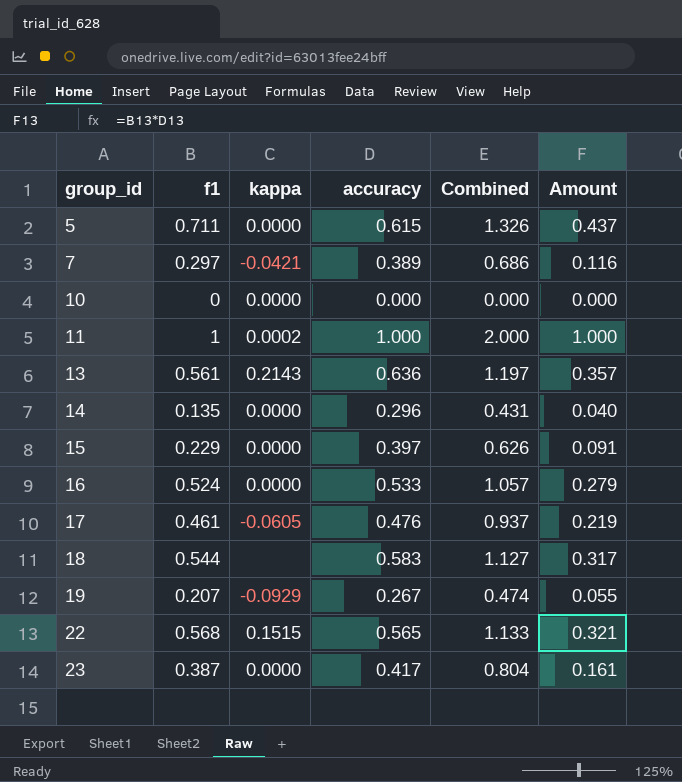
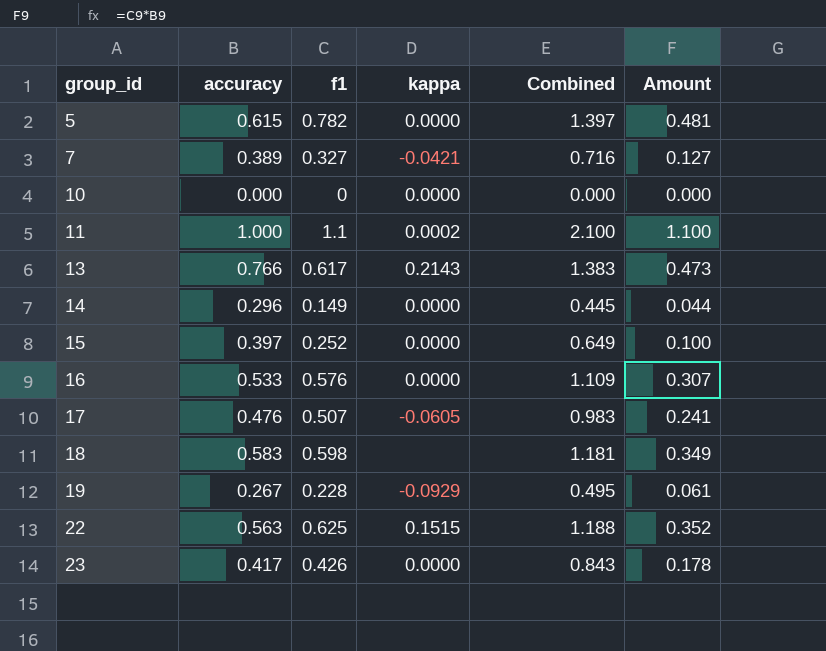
column accuracy | position: 4 -> 2
5 | f1: 0.711 -> 0.782
5 | Combined: 1.326 -> 1.397
5 | Amount: 0.437 -> 0.481
7 | f1: 0.297 -> 0.327
7 | Combined: 0.686 -> 0.716
7 | Amount: 0.116 -> 0.127
11 | f1: 1 -> 1.1
11 | Combined: 2.000 -> 2.100
11 | Amount: 1.000 -> 1.100
13 | accuracy: 0.636 -> 0.766
13 | f1: 0.561 -> 0.617
13 | Combined: 1.197 -> 1.383
13 | Amount: 0.357 -> 0.473
14 | f1: 0.135 -> 0.149
14 | Combined: 0.431 -> 0.445
14 | Amount: 0.040 -> 0.044
15 | f1: 0.229 -> 0.252
15 | Combined: 0.626 -> 0.649
15 | Amount: 0.091 -> 0.100
16 | f1: 0.524 -> 0.576
16 | Combined: 1.057 -> 1.109
16 | Amount: 0.279 -> 0.307
17 | f1: 0.461 -> 0.507
17 | Combined: 0.937 -> 0.983
17 | Amount: 0.219 -> 0.241
18 | f1: 0.544 -> 0.598
18 | Combined: 1.127 -> 1.181
18 | Amount: 0.317 -> 0.349
19 | f1: 0.207 -> 0.228
19 | Combined: 0.474 -> 0.495
19 | Amount: 0.055 -> 0.061
22 | accuracy: 0.565 -> 0.563
22 | f1: 0.568 -> 0.625
22 | Combined: 1.133 -> 1.188
22 | Amount: 0.321 -> 0.352
23 | f1: 0.387 -> 0.426
23 | Combined: 0.804 -> 0.843
23 | Amount: 0.161 -> 0.178

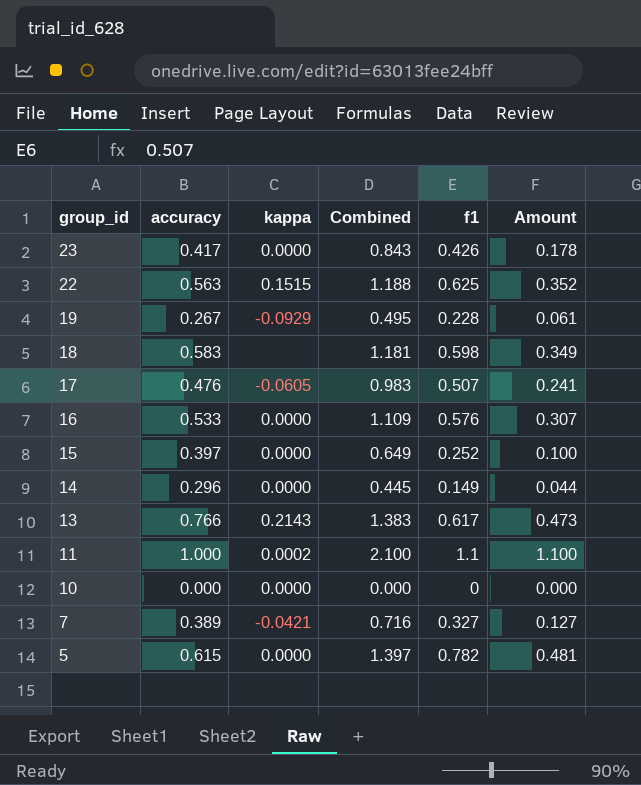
row order: group_id ascending -> group_id descending
column f1 | position: 3 -> 5

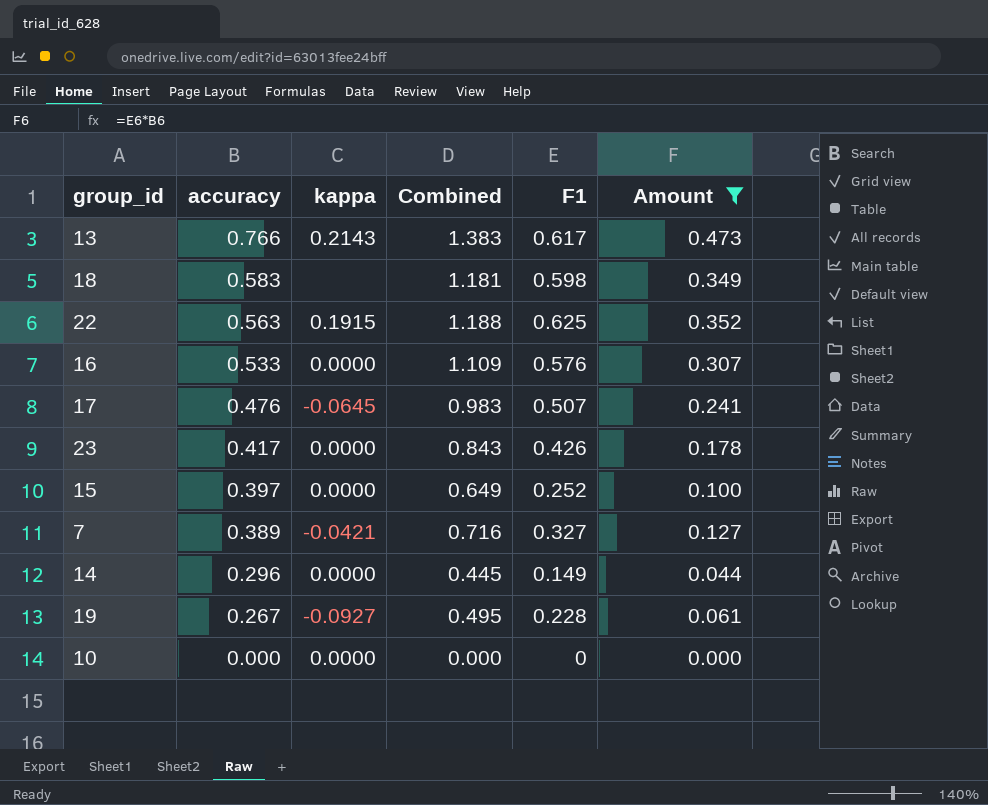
filter: none -> Amount <= 0.473
row order: group_id descending -> accuracy descending
column name: f1 -> F1
22 | kappa: 0.1515 -> 0.1915
17 | kappa: -0.0605 -> -0.0645
19 | kappa: -0.0929 -> -0.0927

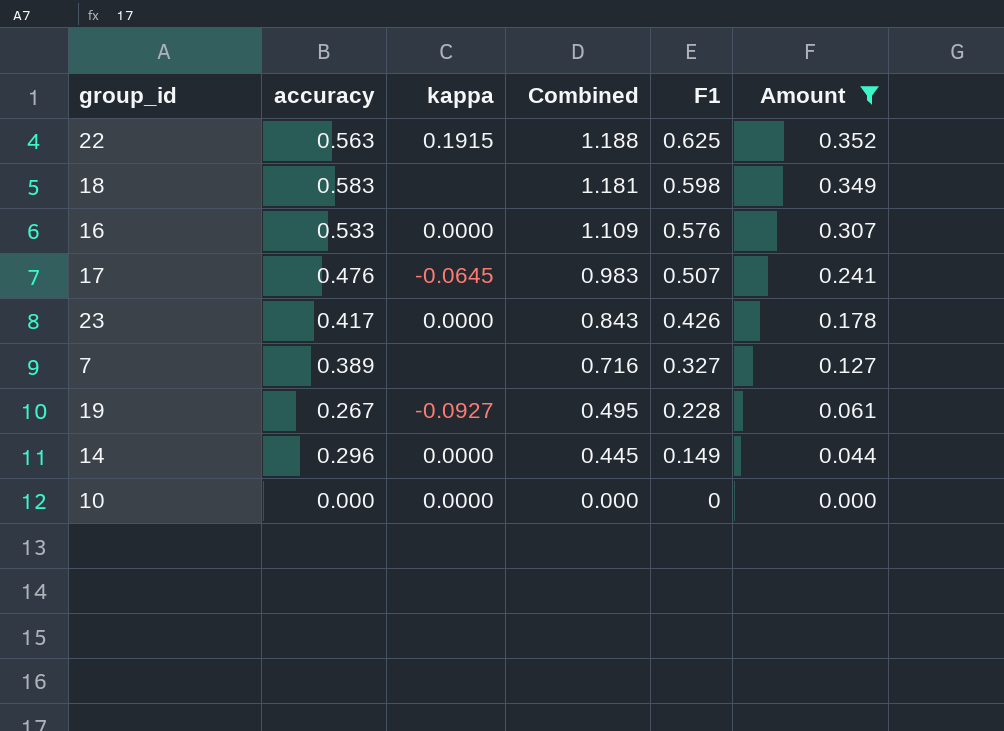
row order: accuracy descending -> Combined descending
row 13: 0.766 | 0.2143 | 1.383 | 0.617 | 0.473 -> none
row 15: 0.397 | 0.0000 | 0.649 | 0.252 | 0.100 -> none
7 | kappa: -0.0421 -> none

